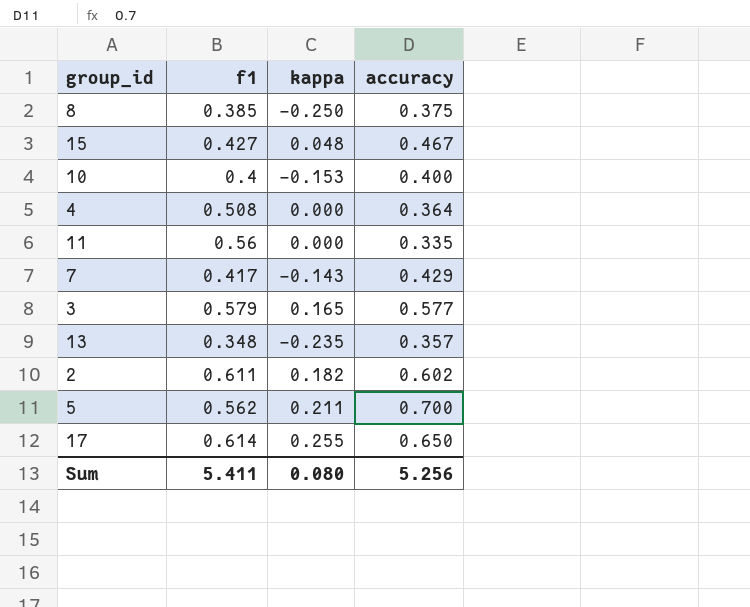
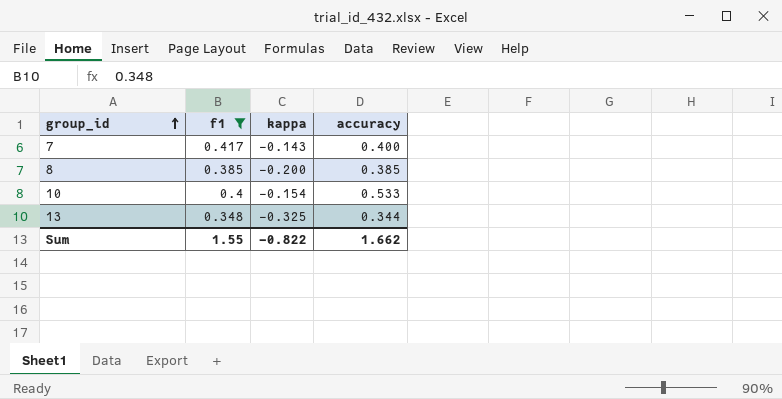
filter: none -> f1 <= 0.417
row order: none -> group_id ascending
7 | accuracy: 0.429 -> 0.400
8 | kappa: -0.250 -> -0.200
8 | accuracy: 0.375 -> 0.385
10 | kappa: -0.153 -> -0.154
10 | accuracy: 0.400 -> 0.533
13 | kappa: -0.235 -> -0.325
13 | accuracy: 0.357 -> 0.344
Sum | f1: 5.411 -> 1.55
Sum | kappa: 0.080 -> -0.822
Sum | accuracy: 5.256 -> 1.662

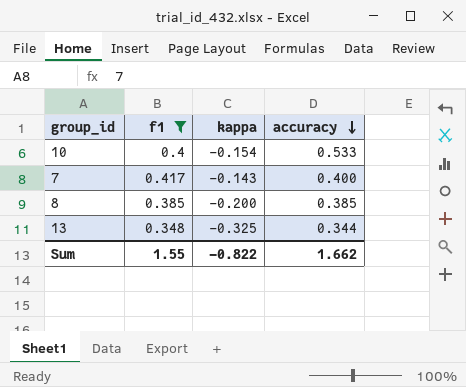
row order: group_id ascending -> accuracy descending

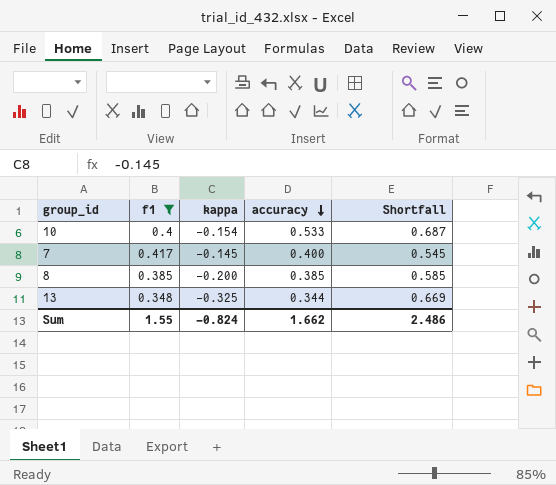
column Shortfall | formula: none -> [accuracy] - [kappa]
7 | kappa: -0.143 -> -0.145
Sum | kappa: -0.822 -> -0.824

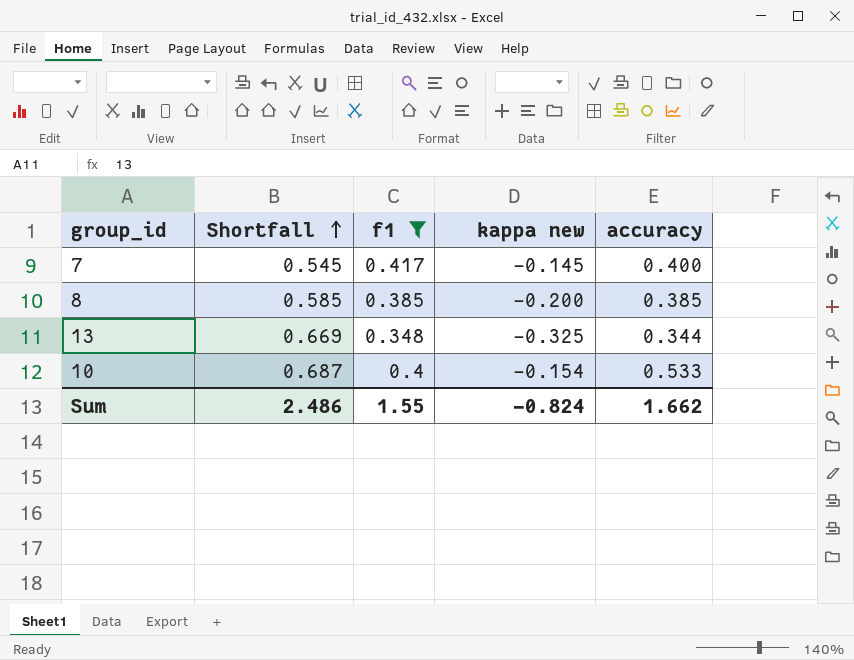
row order: accuracy descending -> Shortfall ascending
column Shortfall | position: 5 -> 2
column name: kappa -> kappa new

